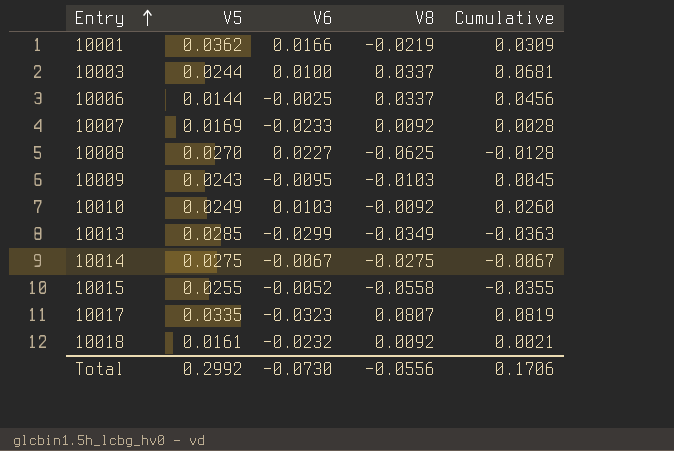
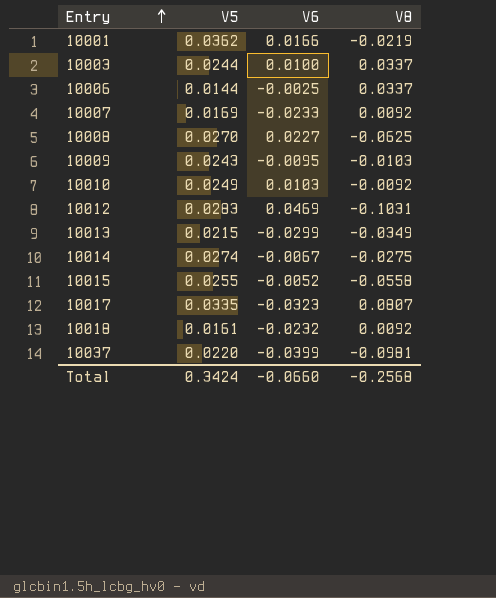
column Cumulative | formula: [V5] + [V6] + [V8] -> none
row 10012: none -> 0.0283 | 0.0469 | -0.1031
10013 | V5: 0.0285 -> 0.0215
10014 | V5: 0.0275 -> 0.0274
row 10037: none -> 0.0220 | -0.0399 | -0.0981
Total | V5: 0.2992 -> 0.3424
Total | V6: -0.0730 -> -0.0660
Total | V8: -0.0556 -> -0.2568

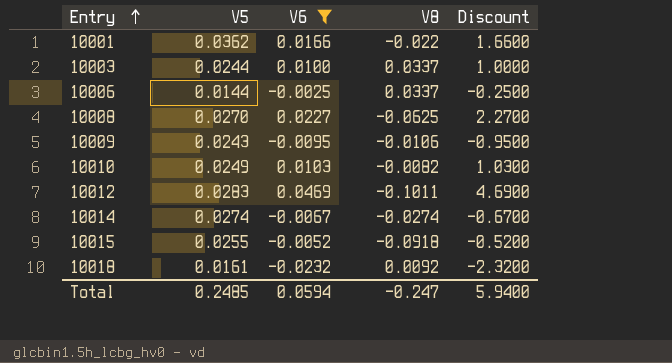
filter: none -> V6 >= -0.0232
column Discount | formula: none -> [V6] * 100
10001 | V8: -0.0219 -> -0.022
10009 | V8: -0.0103 -> -0.0106
10010 | V8: -0.0092 -> -0.0082
10012 | V8: -0.1031 -> -0.1011
10014 | V8: -0.0275 -> -0.0274
10015 | V8: -0.0558 -> -0.0918
Total | V5: 0.3424 -> 0.2485
Total | V6: -0.0660 -> 0.0594
Total | V8: -0.2568 -> -0.247

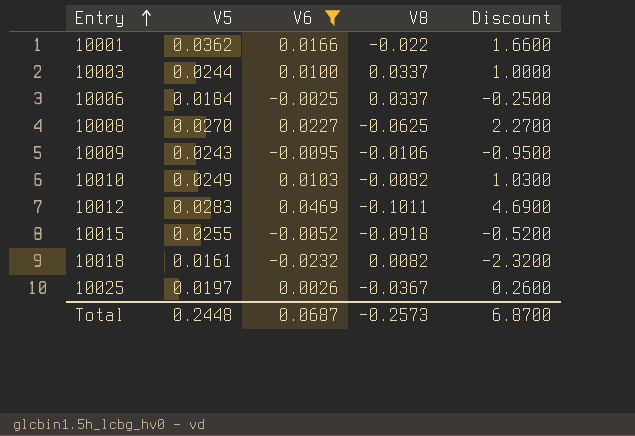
row 10014: 0.0274 | -0.0067 | -0.0274 | -0.6700 -> none
10006 | V5: 0.0144 -> 0.0184
10018 | V8: 0.0092 -> 0.0082
row 10025: none -> 0.0197 | 0.0026 | -0.0367 | 0.2600
Total | V5: 0.2485 -> 0.2448
Total | V6: 0.0594 -> 0.0687
Total | V8: -0.247 -> -0.2573
Total | Discount: 5.9400 -> 6.8700

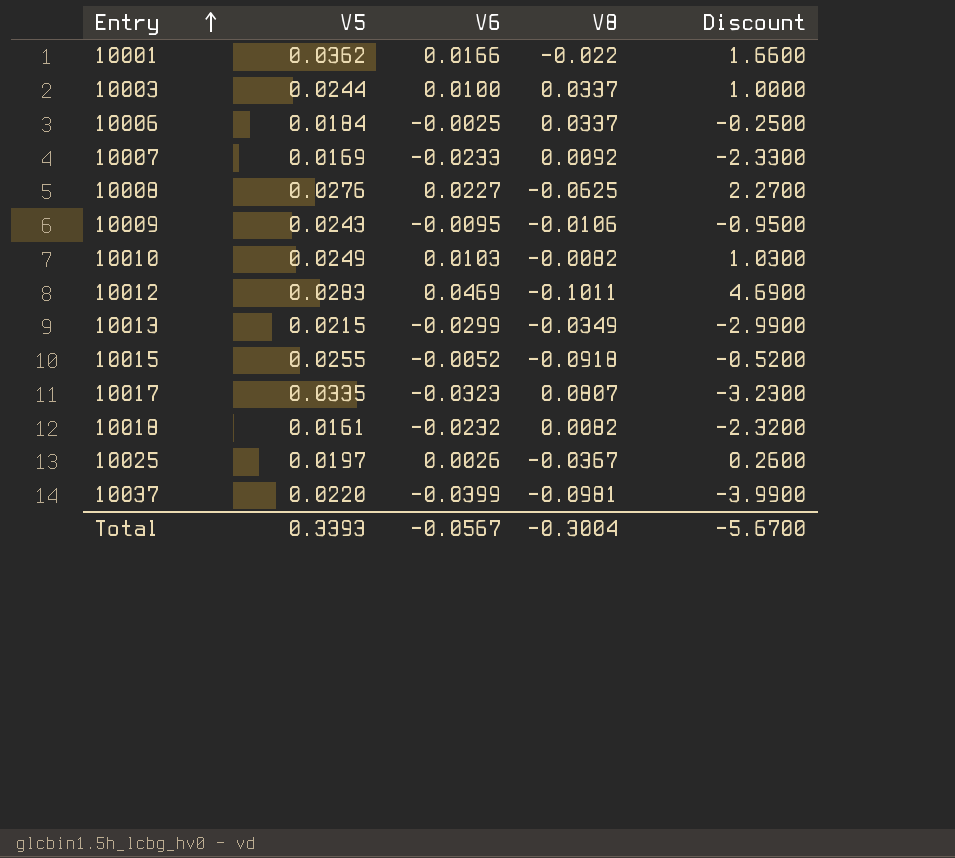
filter: V6 >= -0.0232 -> none
10008 | V5: 0.0270 -> 0.0276
Total | V5: 0.2448 -> 0.3393
Total | V6: 0.0687 -> -0.0567
Total | V8: -0.2573 -> -0.3004
Total | Discount: 6.8700 -> -5.6700

